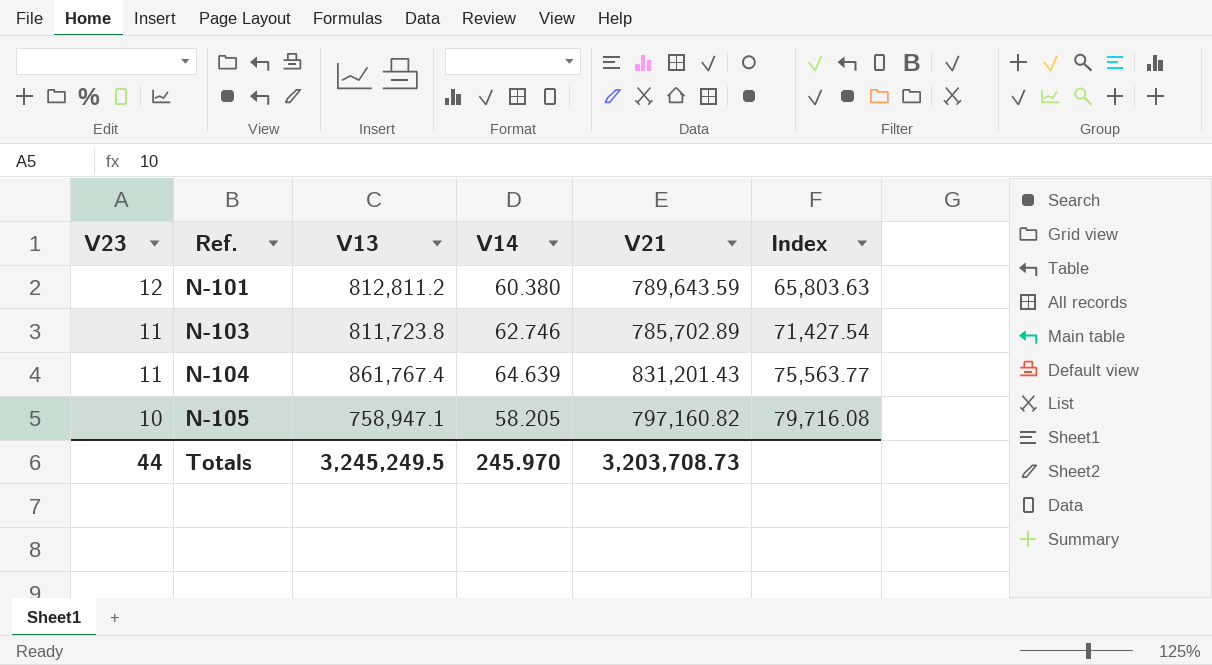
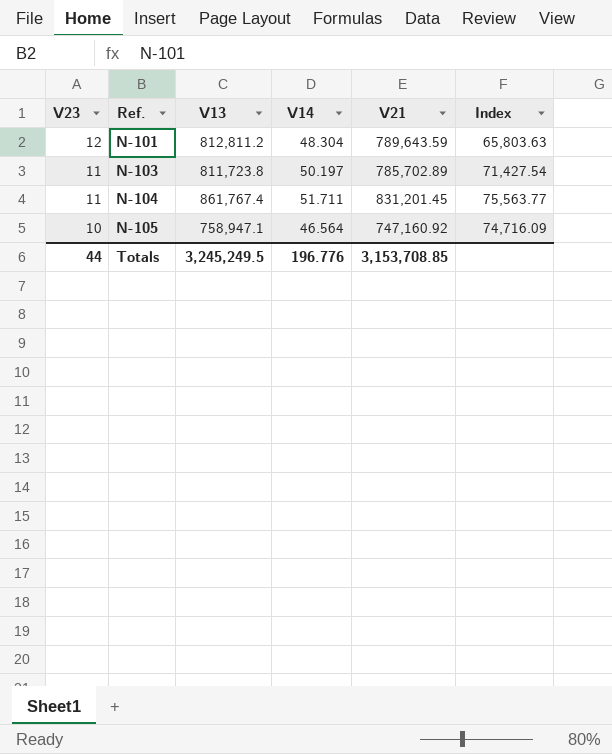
N-101 | V14: 60.380 -> 48.304
N-103 | V14: 62.746 -> 50.197
N-104 | V14: 64.639 -> 51.711
N-104 | V21: 831,201.43 -> 831,201.45
N-105 | V14: 58.205 -> 46.564
N-105 | V21: 797,160.82 -> 747,160.92
N-105 | Index: 79,716.08 -> 74,716.09
Totals | V14: 245.970 -> 196.776
Totals | V21: 3,203,708.73 -> 3,153,708.85

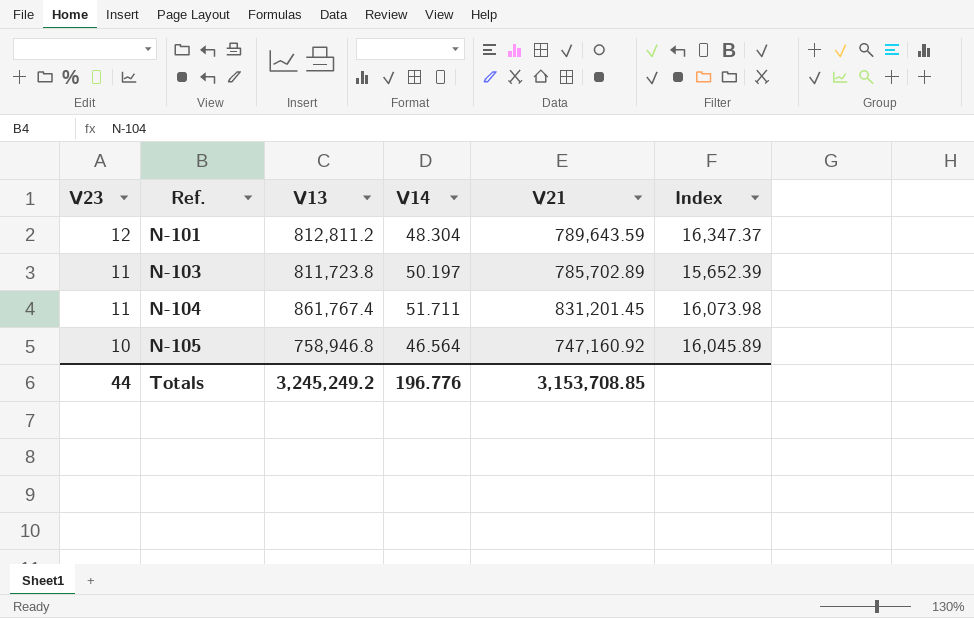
column Index | formula: [V21] / [V23] -> [V21] / [V14]
N-105 | V13: 758,947.1 -> 758,946.8
Totals | V13: 3,245,249.5 -> 3,245,249.2

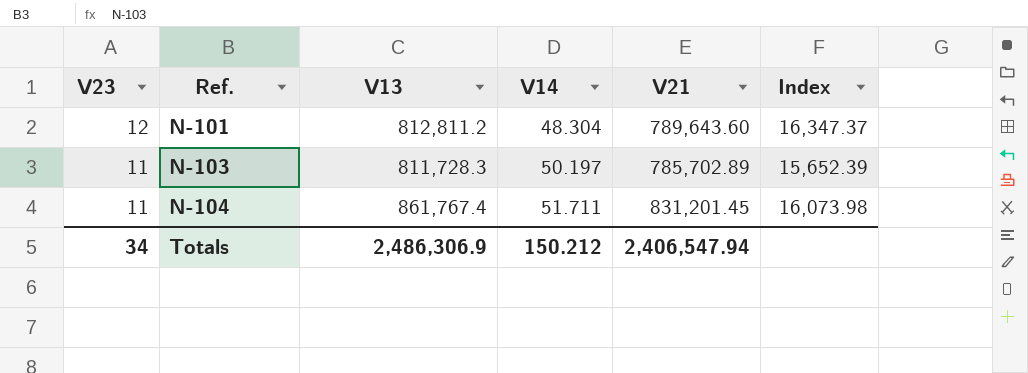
row N-105: 10 | 758,946.8 | 46.564 | 747,160.92 | 16,045.89 -> none
N-101 | V21: 789,643.59 -> 789,643.60
N-103 | V13: 811,723.8 -> 811,728.3
Totals | V23: 44 -> 34
Totals | V13: 3,245,249.2 -> 2,486,306.9
Totals | V14: 196.776 -> 150.212
Totals | V21: 3,153,708.85 -> 2,406,547.94

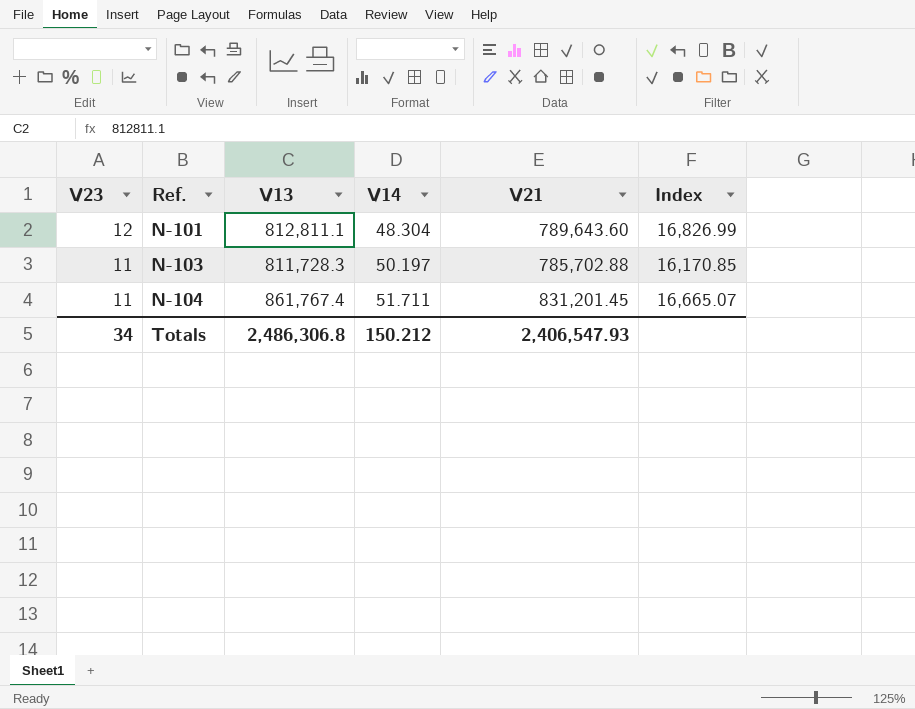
column Index | formula: [V21] / [V14] -> [V13] / [V14]
N-101 | V13: 812,811.2 -> 812,811.1
N-103 | V21: 785,702.89 -> 785,702.88
Totals | V13: 2,486,306.9 -> 2,486,306.8
Totals | V21: 2,406,547.94 -> 2,406,547.93

